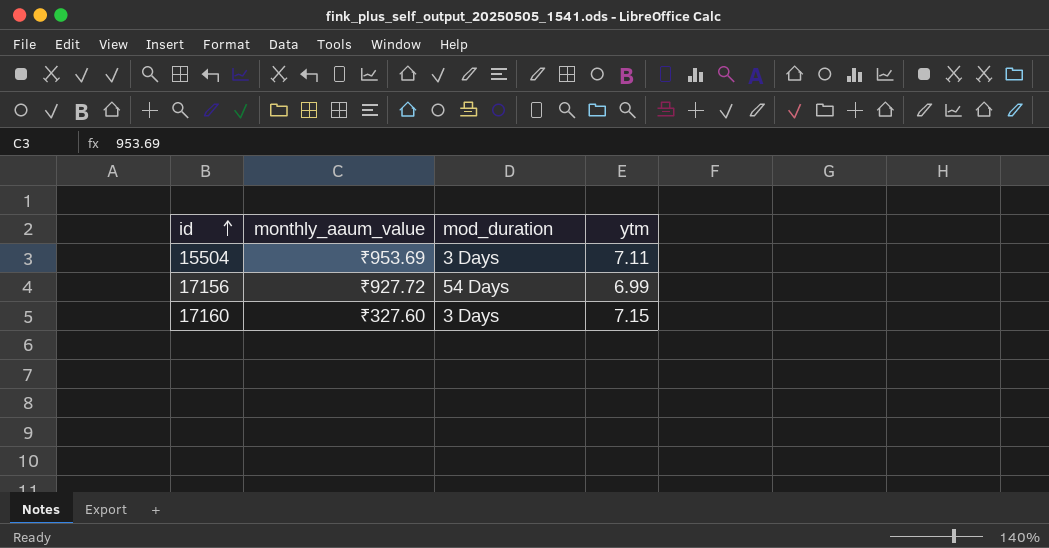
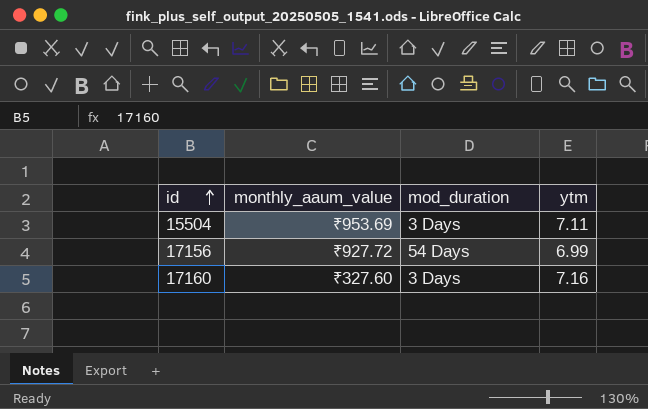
17160 | ytm: 7.15 -> 7.16

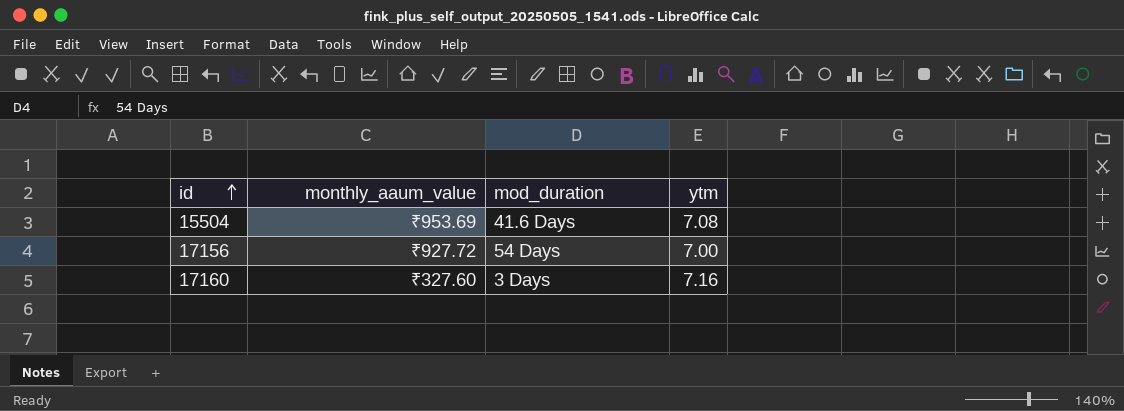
15504 | mod_duration: 3 Days -> 41.6 Days
15504 | ytm: 7.11 -> 7.08
17156 | ytm: 6.99 -> 7.00

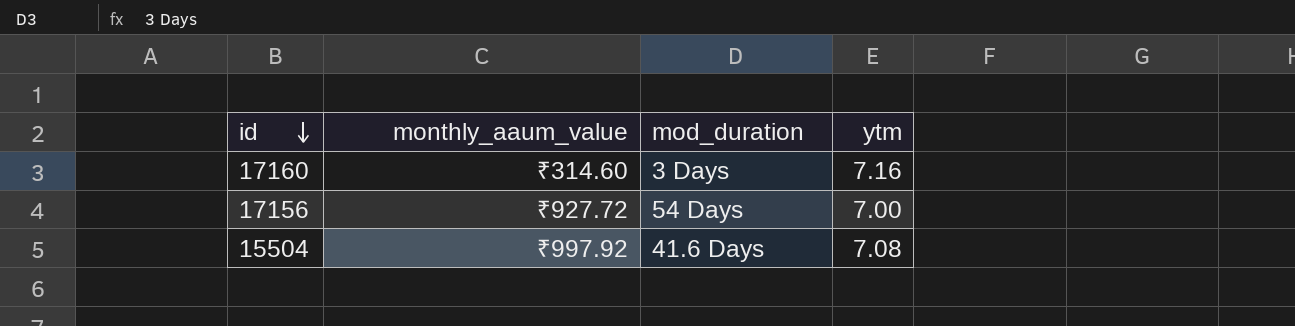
row order: id ascending -> id descending
17160 | monthly_aaum_value: ₹327.60 -> ₹314.60
15504 | monthly_aaum_value: ₹953.69 -> ₹997.92

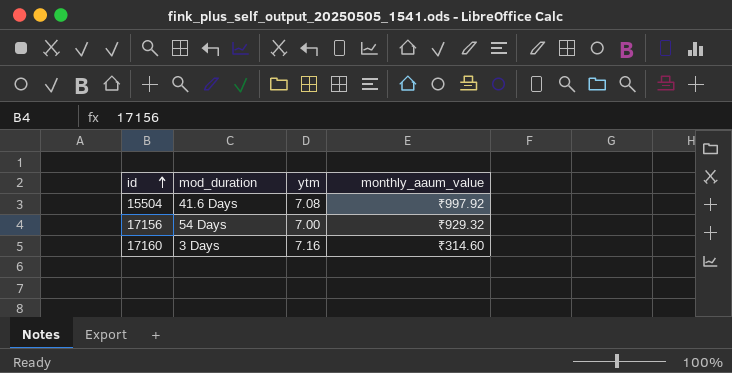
row order: id descending -> id ascending
column monthly_aaum_value | position: 2 -> 4
17156 | monthly_aaum_value: ₹927.72 -> ₹929.32

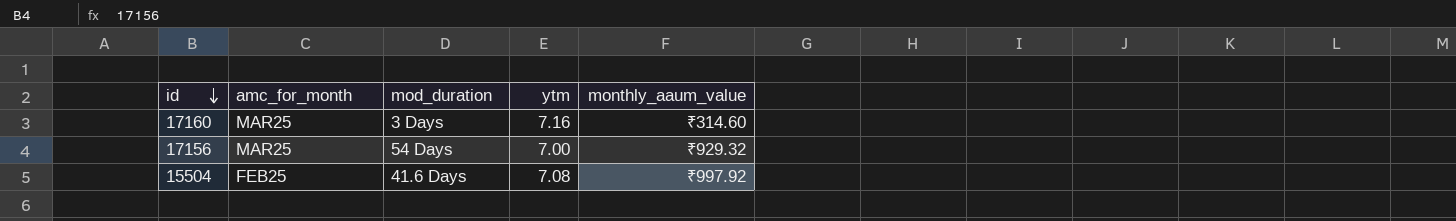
row order: id ascending -> id descending
column amc_for_month | position: none -> 2

